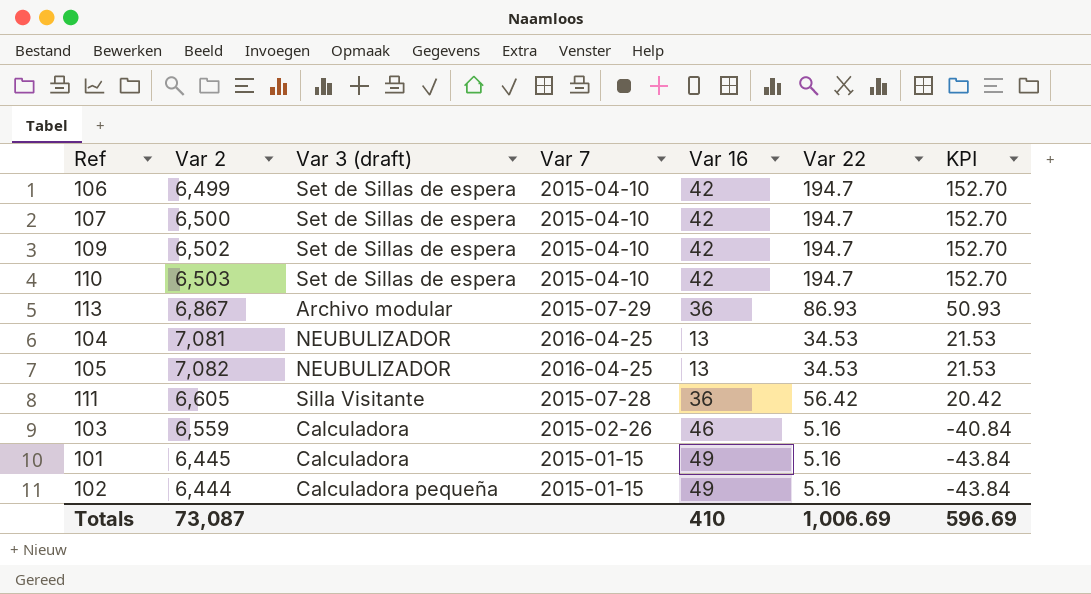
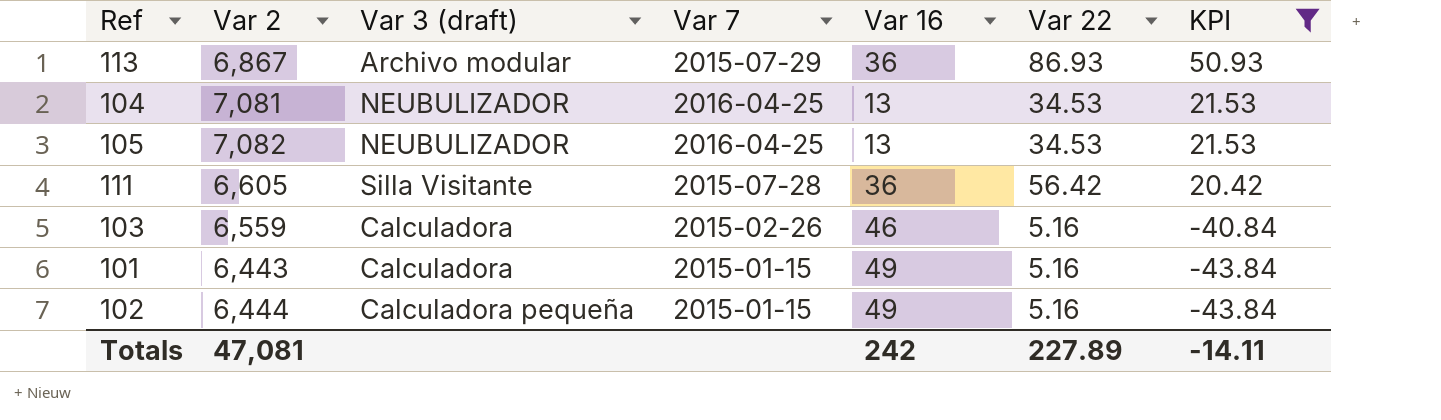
filter: none -> KPI != 152.70
101 | Var 2: 6,445 -> 6,443
Totals | Var 2: 73,087 -> 47,081
Totals | Var 16: 410 -> 242
Totals | Var 22: 1,006.69 -> 227.89
Totals | KPI: 596.69 -> -14.11

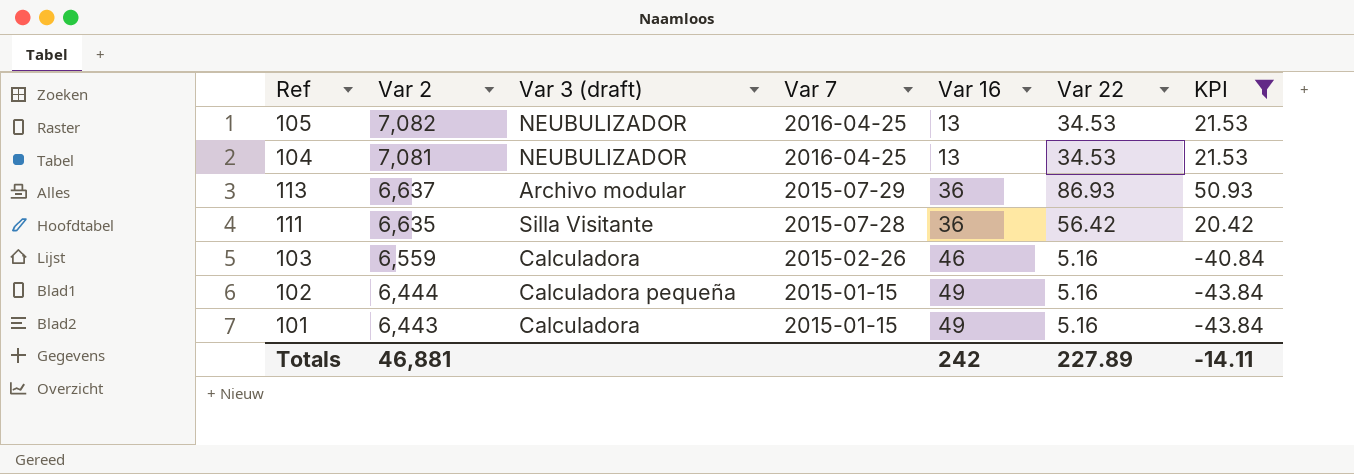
row order: KPI descending -> Var 2 descending
113 | Var 2: 6,867 -> 6,637
111 | Var 2: 6,605 -> 6,635
Totals | Var 2: 47,081 -> 46,881

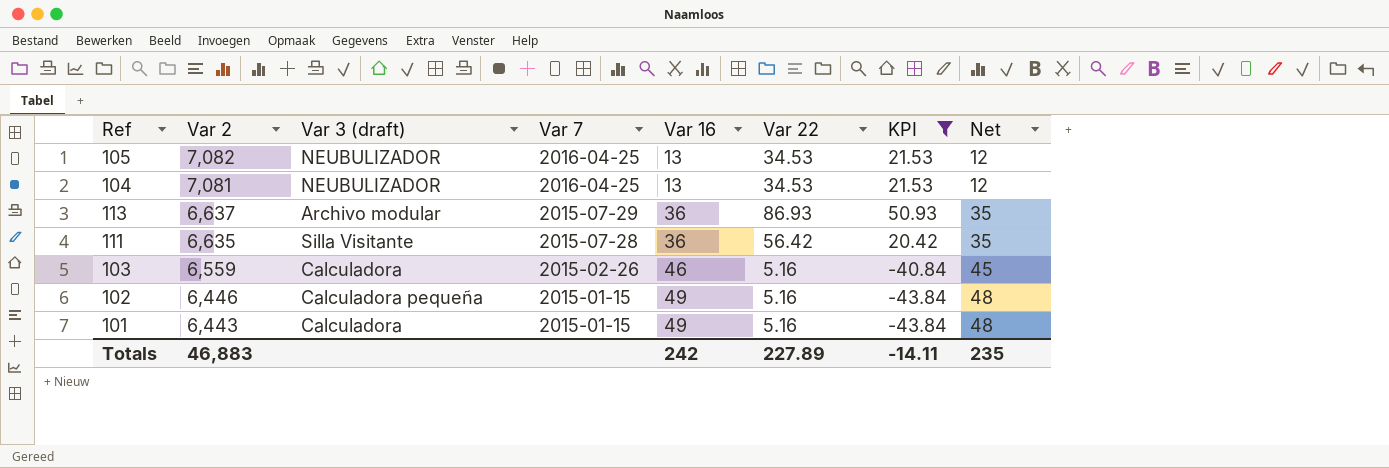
column Net | formula: none -> [Var 16] - 1
102 | Var 2: 6,444 -> 6,446
Totals | Var 2: 46,881 -> 46,883

